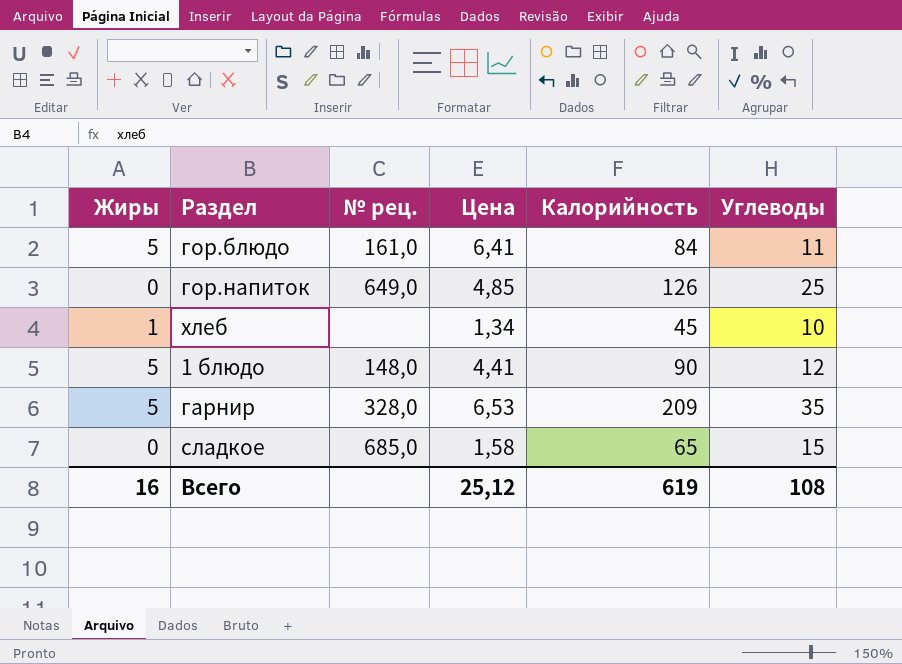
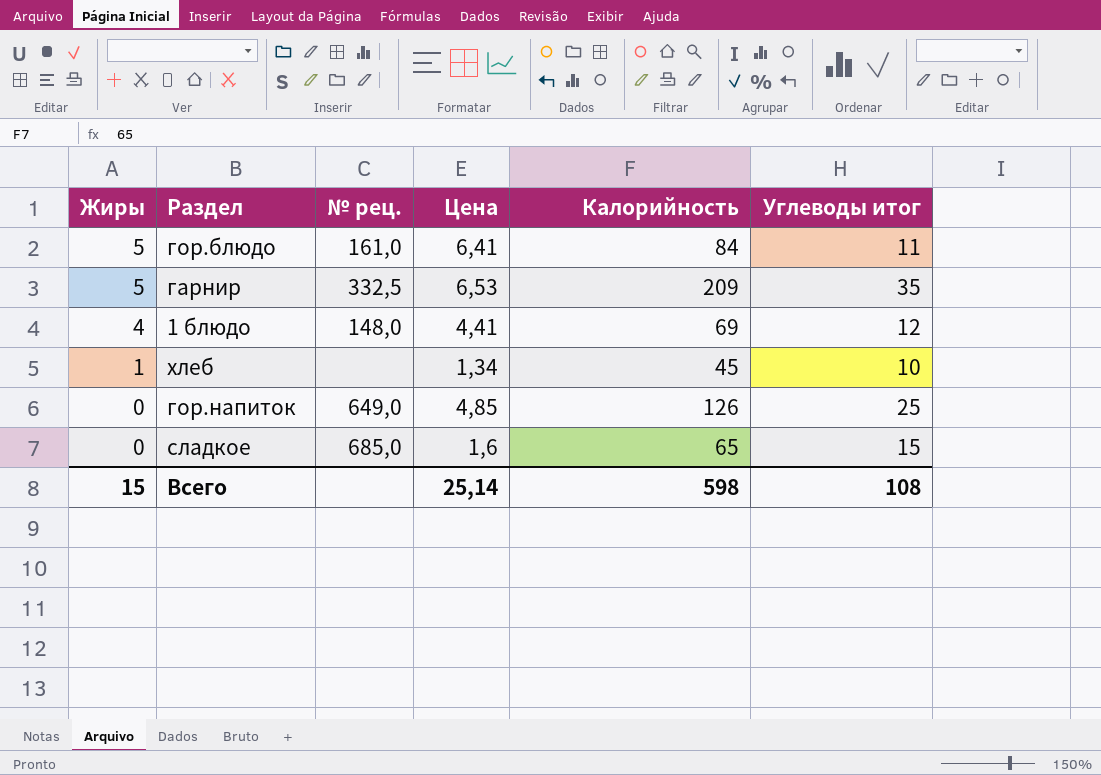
row order: none -> Жиры descending
column name: Углеводы -> Углеводы итог
гарнир | № рец.: 328,0 -> 332,5
1 блюдо | Жиры: 5 -> 4
1 блюдо | Калорийность: 90 -> 69
сладкое | Цена: 1,58 -> 1,6
Всего | Жиры: 16 -> 15
Всего | Цена: 25,12 -> 25,14
Всего | Калорийность: 619 -> 598

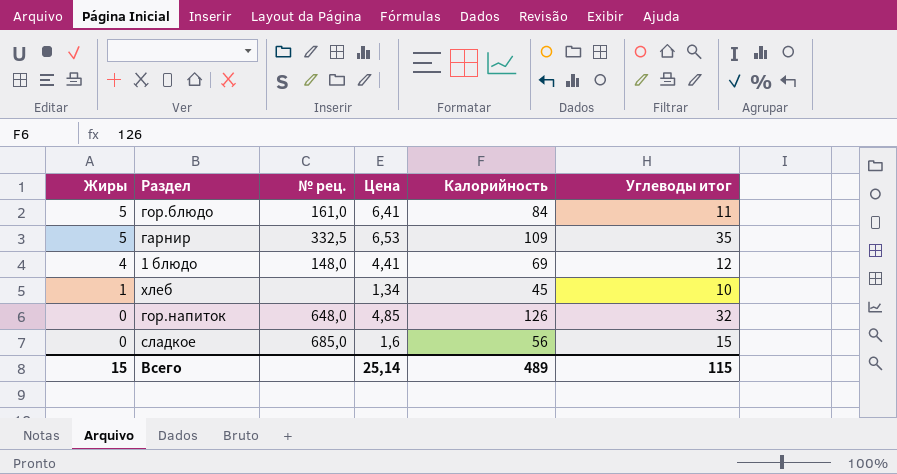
гарнир | Калорийность: 209 -> 109
гор.напиток | № рец.: 649,0 -> 648,0
гор.напиток | Углеводы итог: 25 -> 32
сладкое | Калорийность: 65 -> 56
Всего | Калорийность: 598 -> 489
Всего | Углеводы итог: 108 -> 115

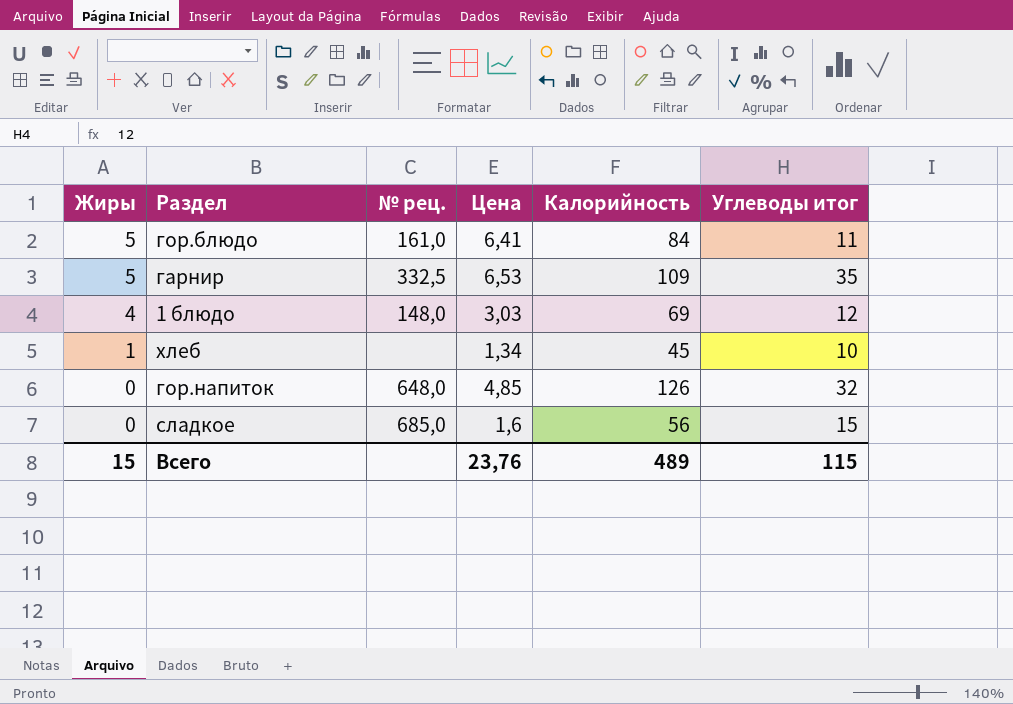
1 блюдо | Цена: 4,41 -> 3,03
Всего | Цена: 25,14 -> 23,76

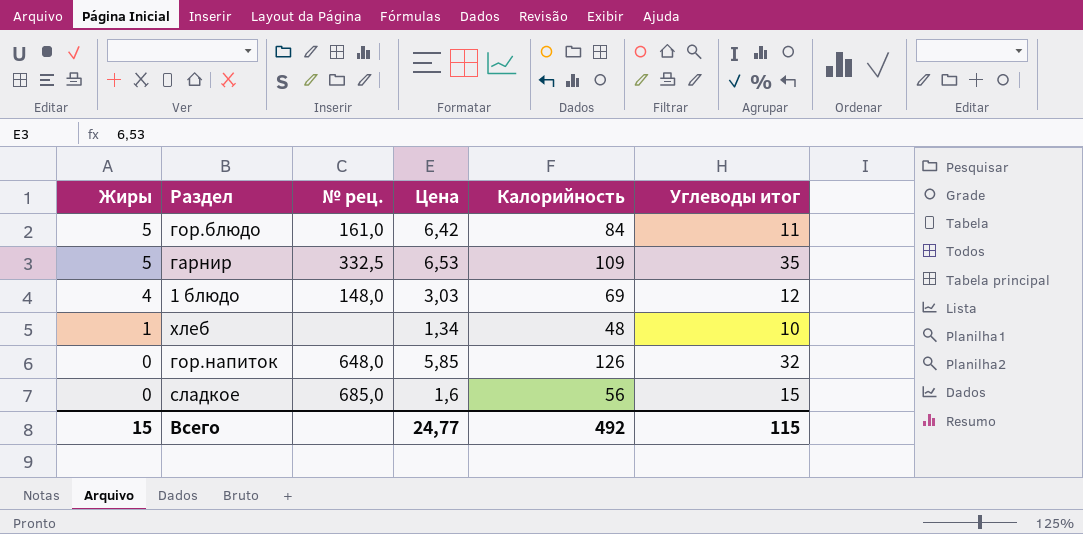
гор.блюдо | Цена: 6,41 -> 6,42
хлеб | Калорийность: 45 -> 48
гор.напиток | Цена: 4,85 -> 5,85
Всего | Цена: 23,76 -> 24,77
Всего | Калорийность: 489 -> 492

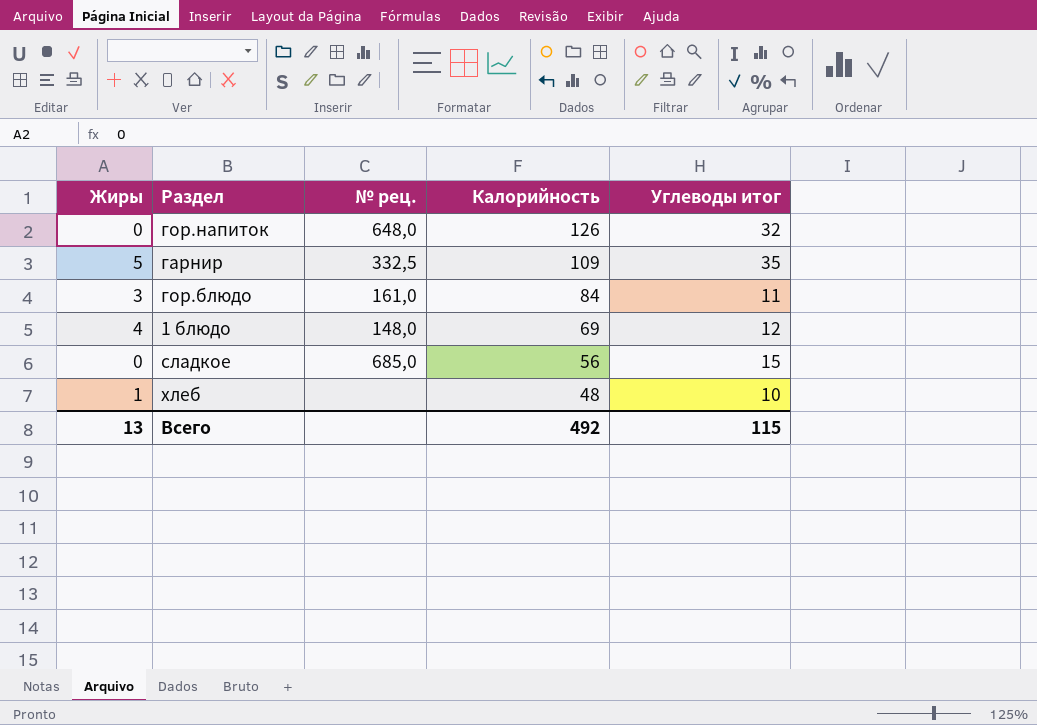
row order: Жиры descending -> Калорийность descending
column Цена | position: 4 -> none
гор.блюдо | Жиры: 5 -> 3
Всего | Жиры: 15 -> 13

